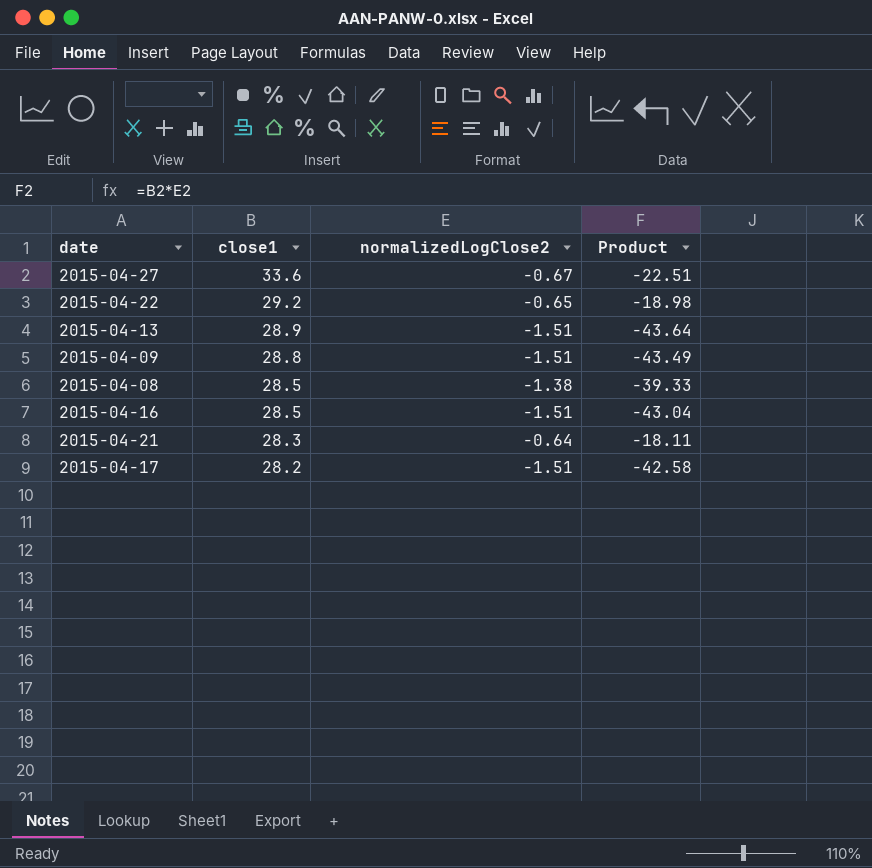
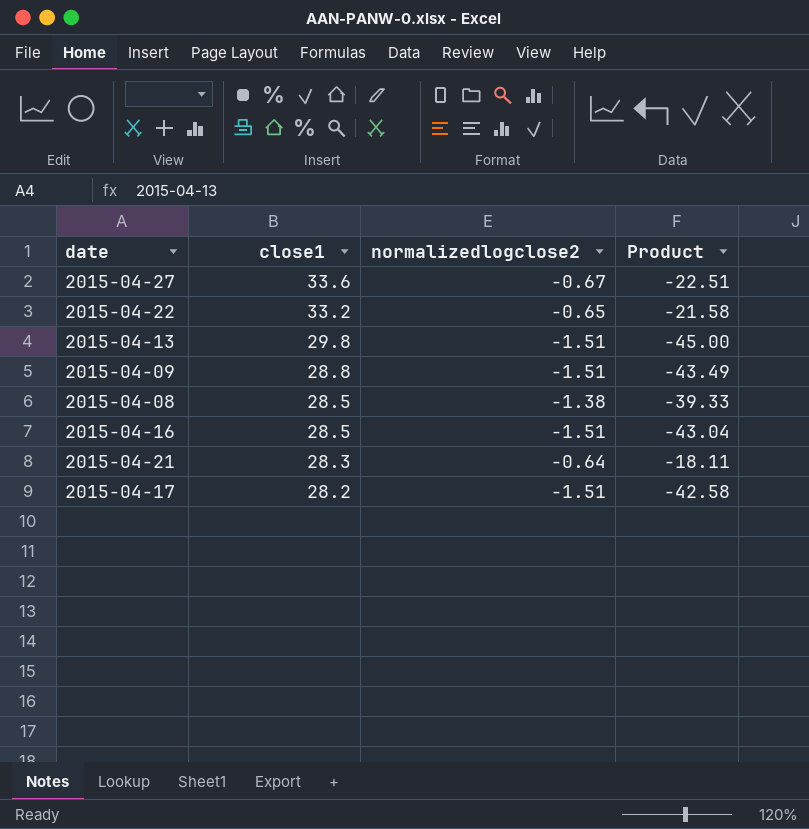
column name: normalizedLogClose2 -> normalizedlogclose2
2015-04-22 | close1: 29.2 -> 33.2
2015-04-22 | Product: -18.98 -> -21.58
2015-04-13 | close1: 28.9 -> 29.8
2015-04-13 | Product: -43.64 -> -45.00

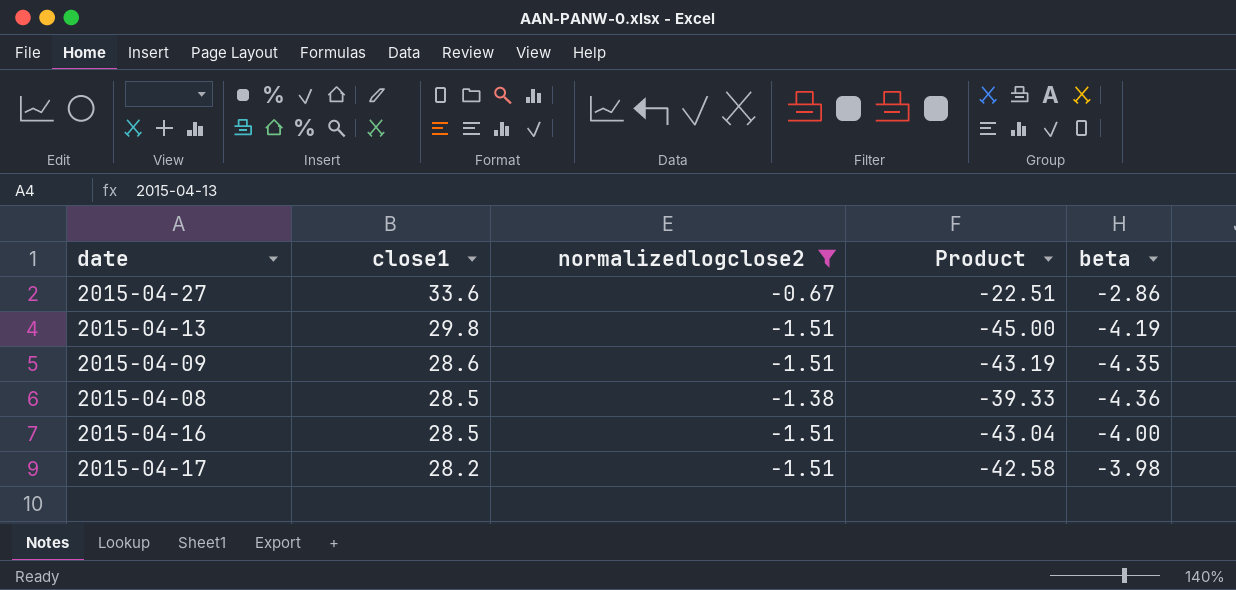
filter: none -> normalizedlogclose2 <= -0.67
column beta | position: none -> 5
2015-04-09 | close1: 28.8 -> 28.6
2015-04-09 | Product: -43.49 -> -43.19

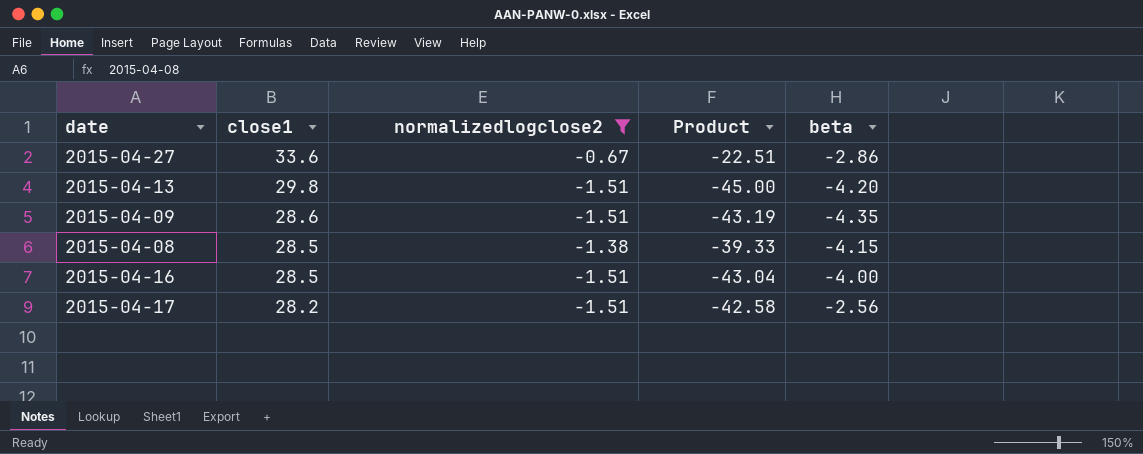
2015-04-13 | beta: -4.19 -> -4.20
2015-04-08 | beta: -4.36 -> -4.15
2015-04-17 | beta: -3.98 -> -2.56

